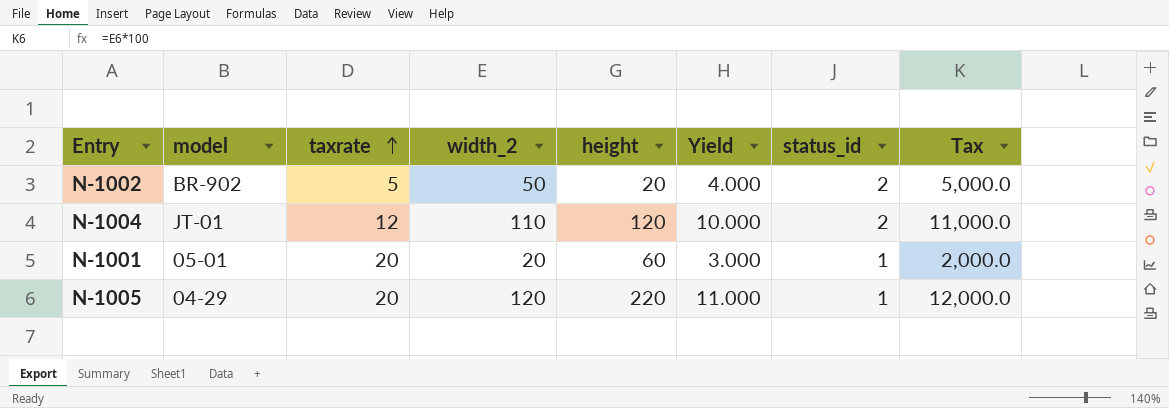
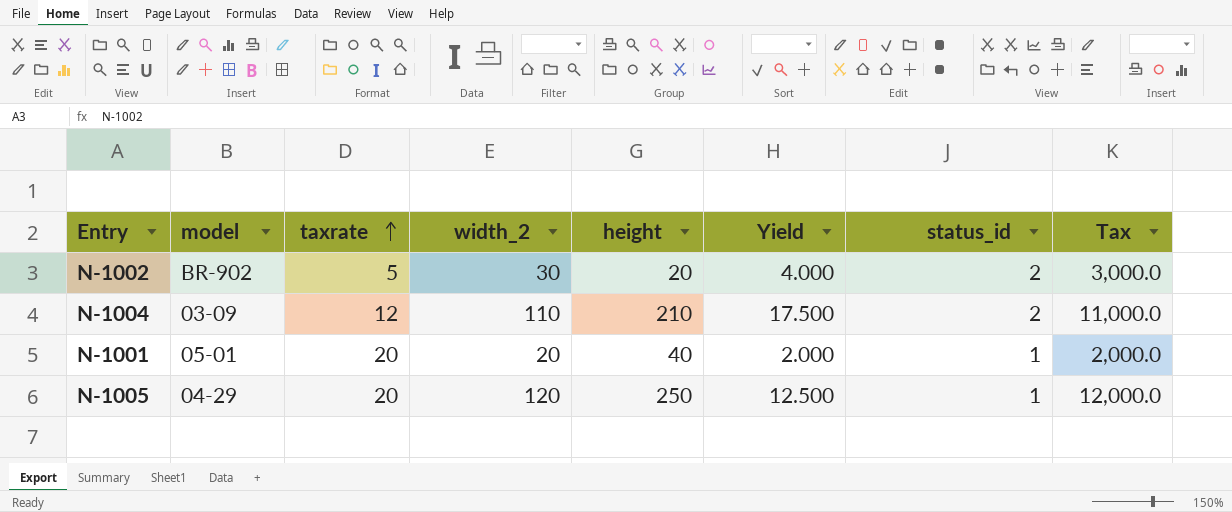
N-1002 | width_2: 50 -> 30
N-1002 | Tax: 5,000.0 -> 3,000.0
N-1004 | model: JT-01 -> 03-09
N-1004 | height: 120 -> 210
N-1004 | Yield: 10.000 -> 17.500
N-1001 | height: 60 -> 40
N-1001 | Yield: 3.000 -> 2.000
N-1005 | height: 220 -> 250
N-1005 | Yield: 11.000 -> 12.500

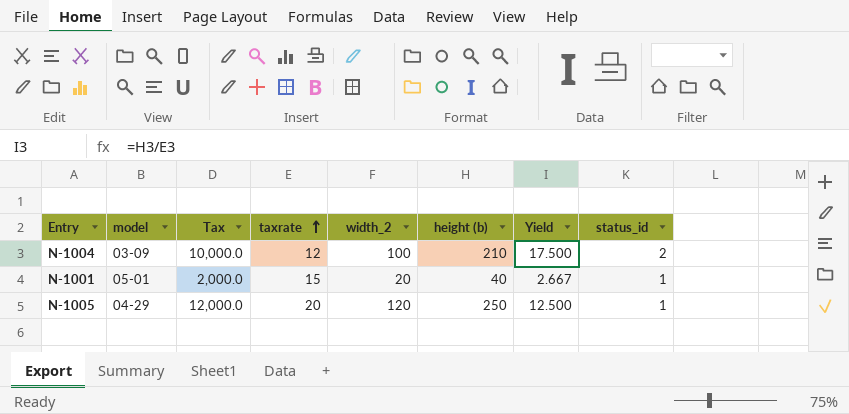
column Tax | position: 8 -> 3
column name: height -> height (b)
row N-1002: BR-902 | 5 | 30 | 20 | 4.000 | 2 | 3,000.0 -> none
N-1004 | Tax: 11,000.0 -> 10,000.0
N-1004 | width_2: 110 -> 100
N-1001 | taxrate: 20 -> 15
N-1001 | Yield: 2.000 -> 2.667

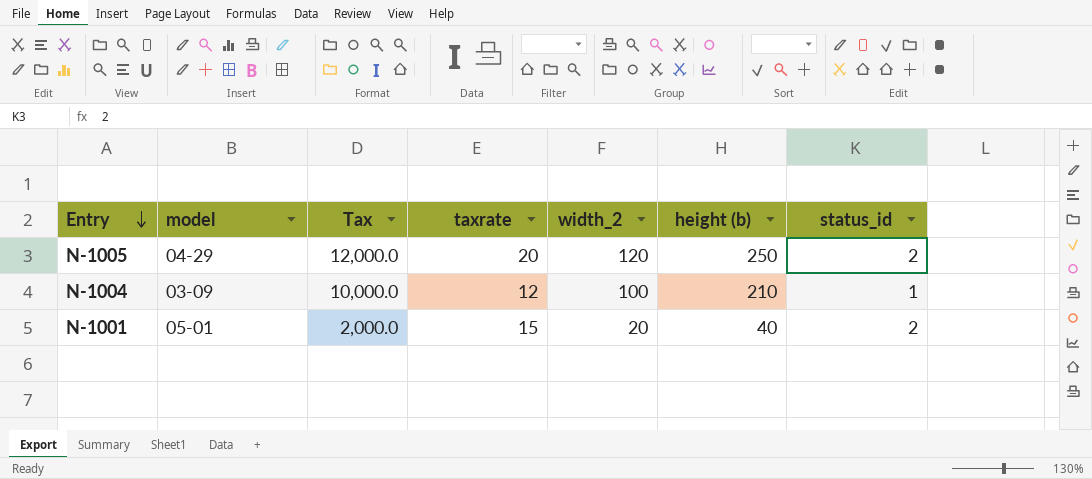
row order: taxrate ascending -> Entry descending
column Yield | formula: [height (b)] / [taxrate] -> none
N-1005 | status_id: 1 -> 2
N-1004 | status_id: 2 -> 1
N-1001 | status_id: 1 -> 2

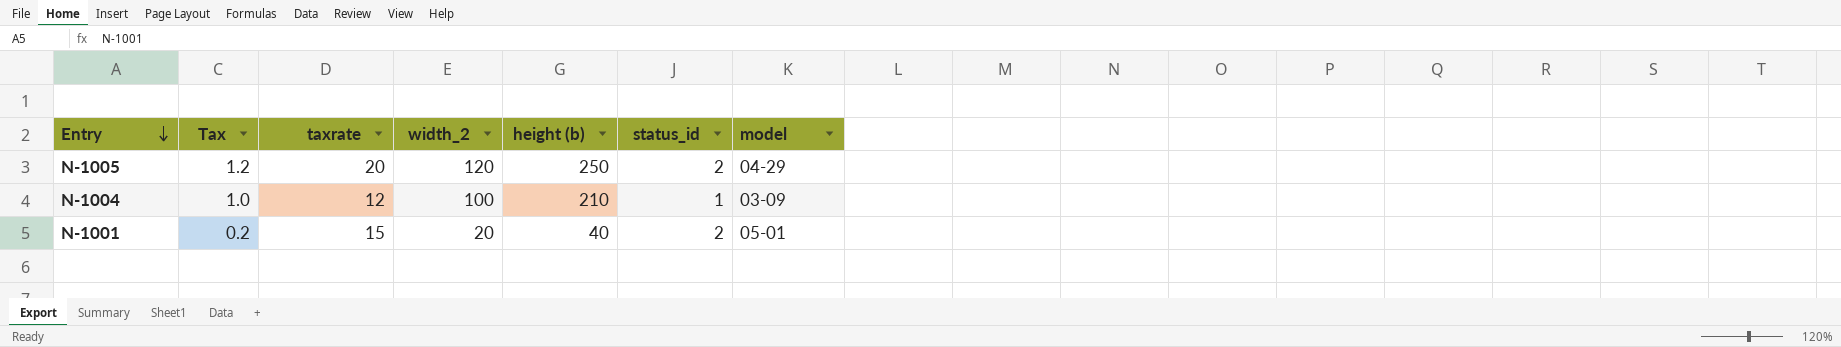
column Tax | formula: [width_2] * 100 -> [width_2] * 0.01
column model | position: 2 -> 7

